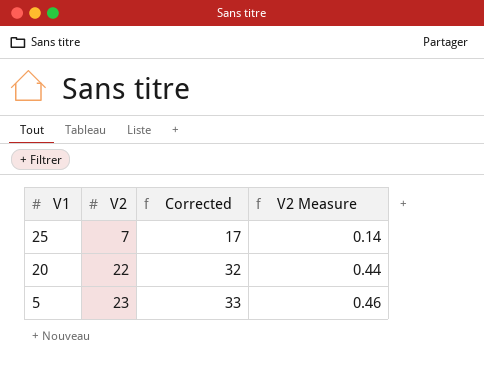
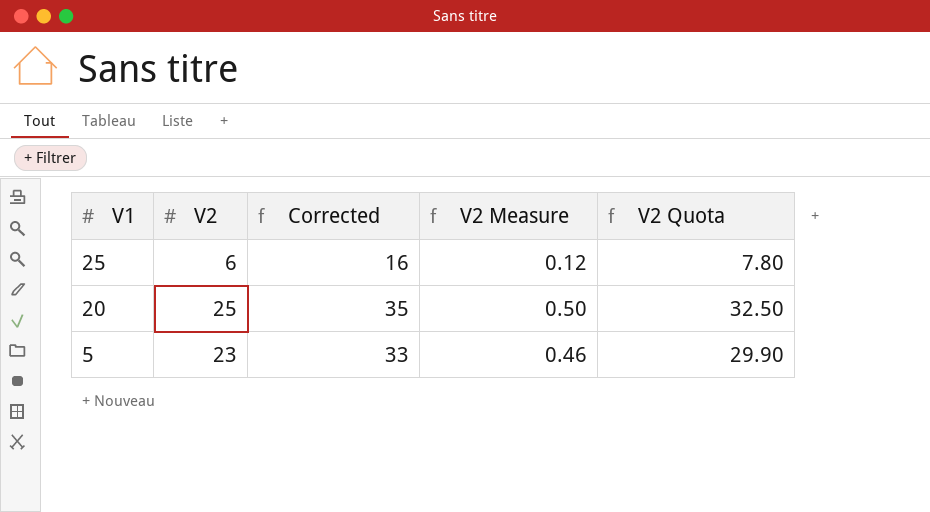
column V2 Quota | formula: none -> [V2] * 1.3
25 | V2: 7 -> 6
25 | Corrected: 17 -> 16
25 | V2 Measure: 0.14 -> 0.12
20 | V2: 22 -> 25
20 | Corrected: 32 -> 35
20 | V2 Measure: 0.44 -> 0.50

